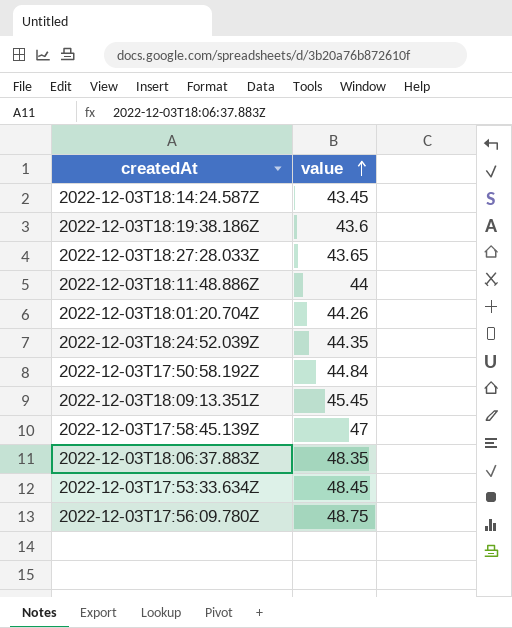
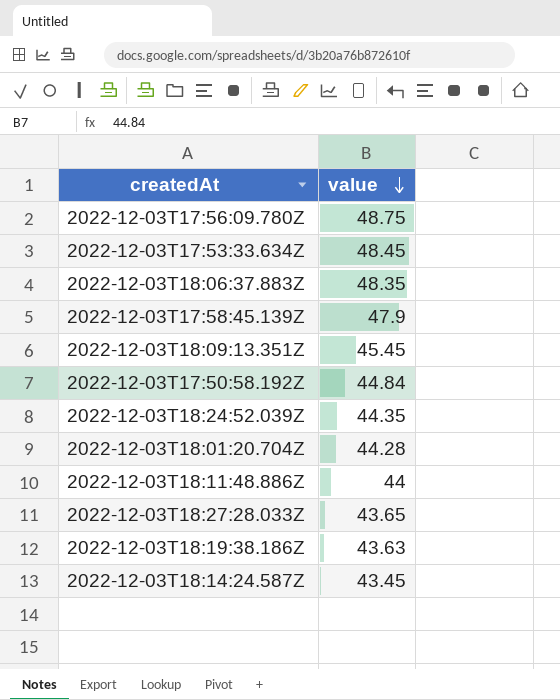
row order: value ascending -> value descending
2022-12-03T17:58:45.139Z | value: 47 -> 47.9
2022-12-03T18:01:20.704Z | value: 44.26 -> 44.28
2022-12-03T18:19:38.186Z | value: 43.6 -> 43.63

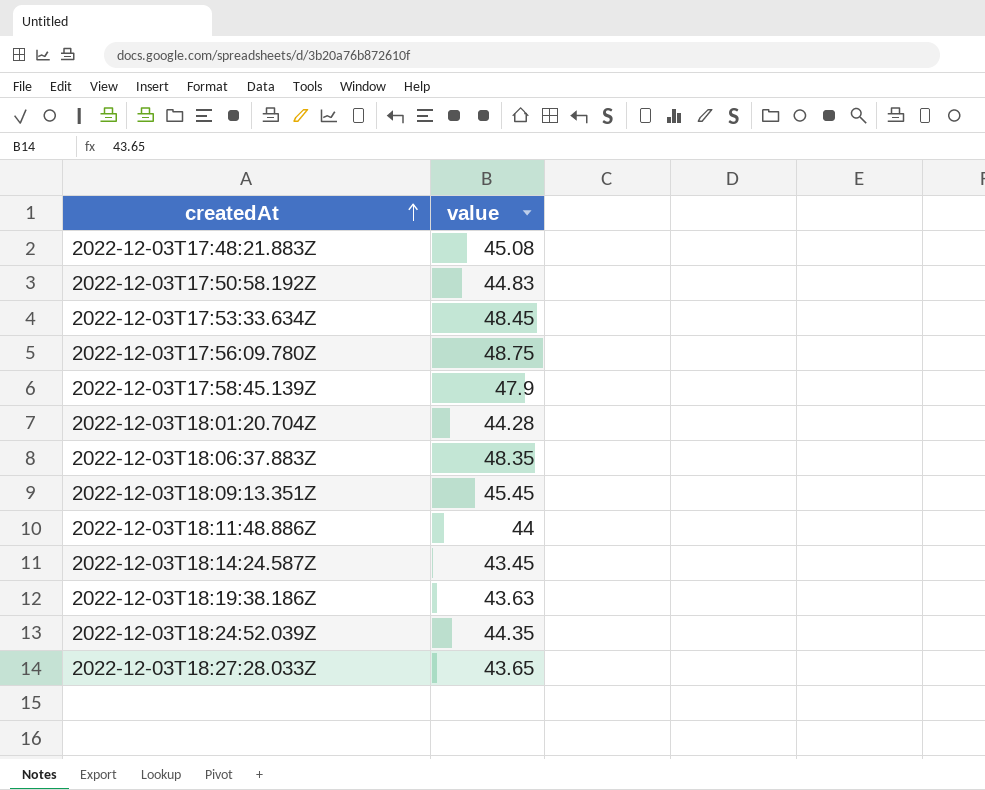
row order: value descending -> createdAt ascending
row 2022-12-03T17:48:21.883Z: none -> 45.08
2022-12-03T17:50:58.192Z | value: 44.84 -> 44.83

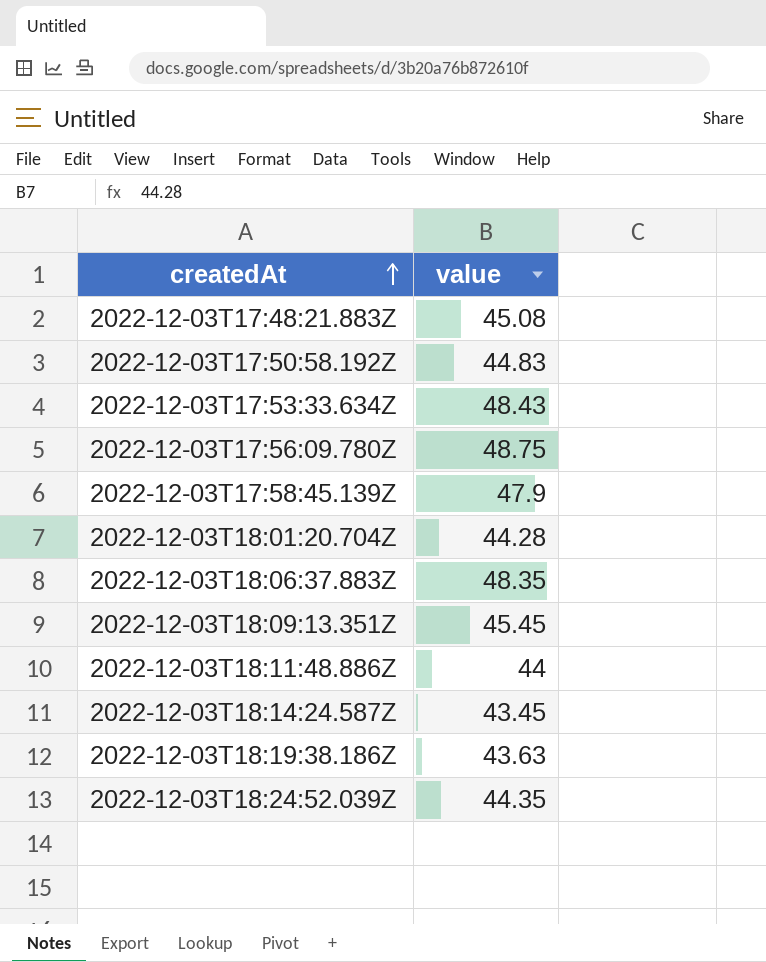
row 2022-12-03T18:27:28.033Z: 43.65 -> none
2022-12-03T17:53:33.634Z | value: 48.45 -> 48.43

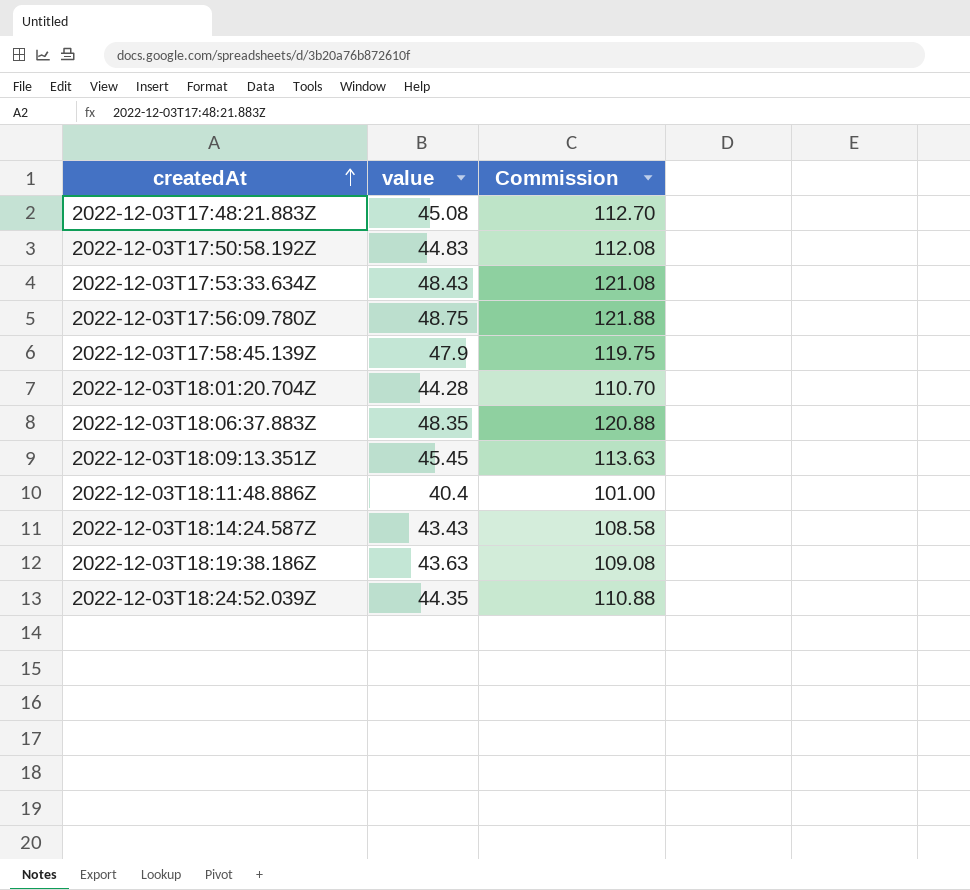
column Commission | formula: none -> [value] * 2.5
2022-12-03T18:11:48.886Z | value: 44 -> 40.4
2022-12-03T18:14:24.587Z | value: 43.45 -> 43.43

